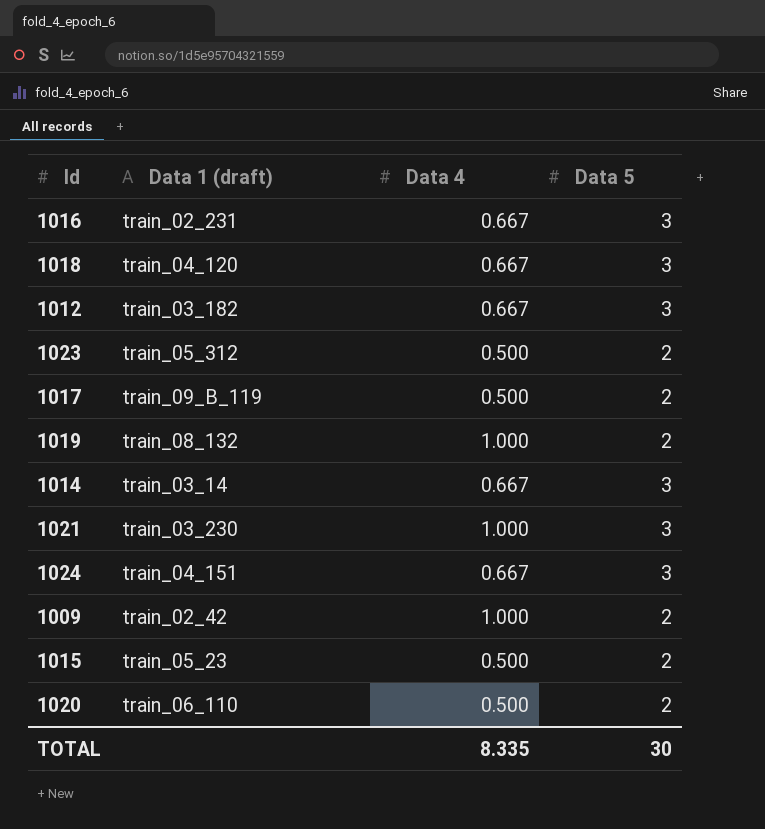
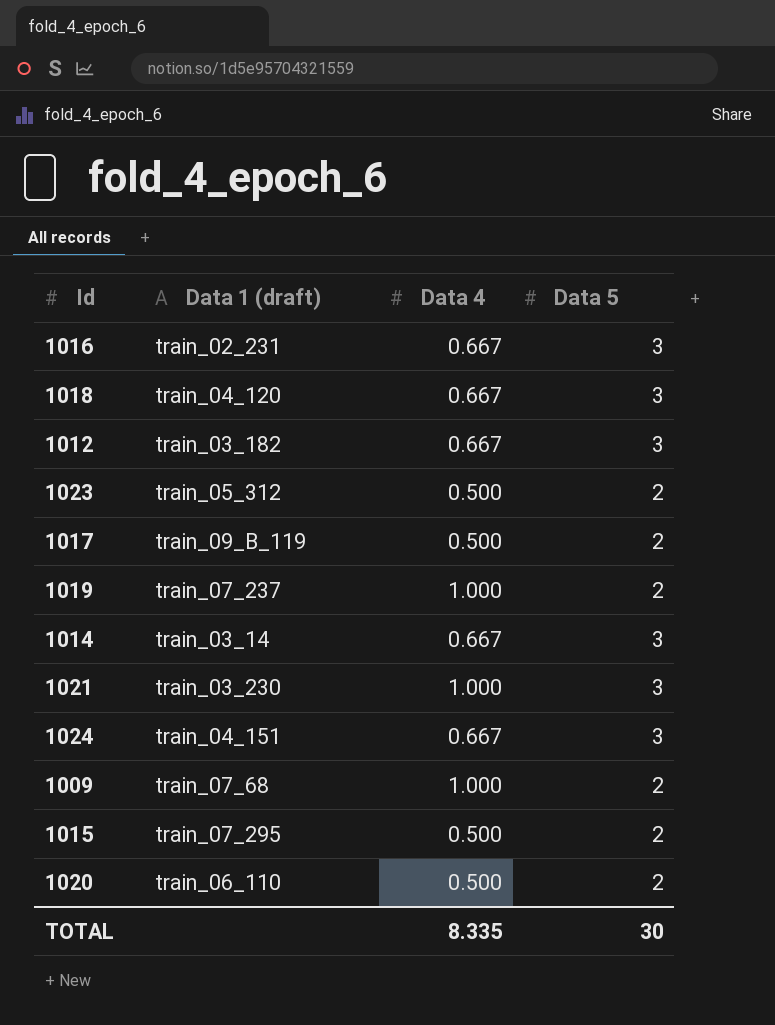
1019 | Data 1 (draft): train_08_132 -> train_07_237
1009 | Data 1 (draft): train_02_42 -> train_07_68
1015 | Data 1 (draft): train_05_23 -> train_07_295

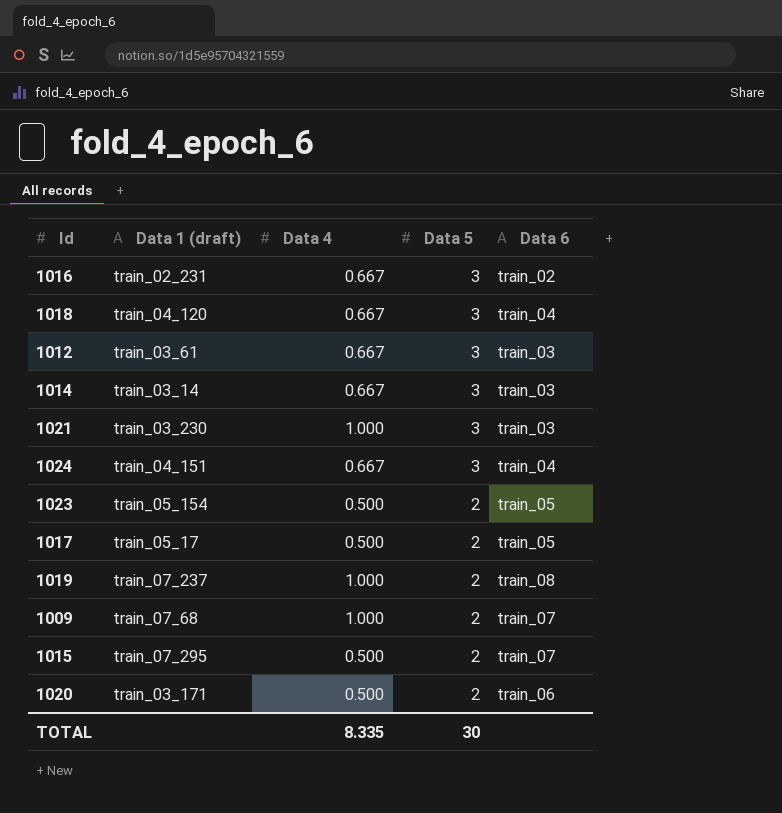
row order: none -> Data 5 descending
column Data 6 | position: none -> 5
1012 | Data 1 (draft): train_03_182 -> train_03_61
1023 | Data 1 (draft): train_05_312 -> train_05_154
1017 | Data 1 (draft): train_09_B_119 -> train_05_17
1020 | Data 1 (draft): train_06_110 -> train_03_171

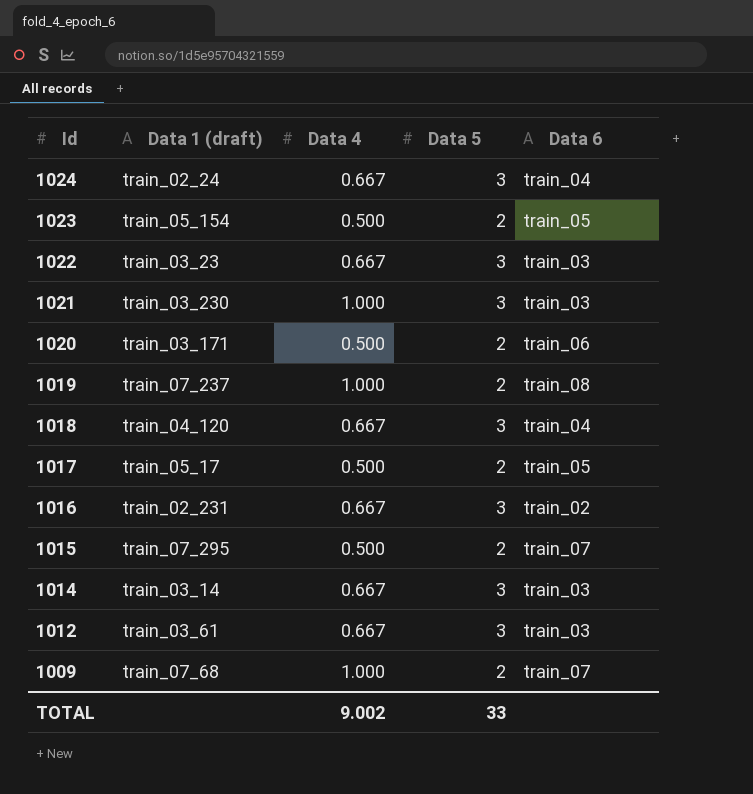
row order: Data 5 descending -> Id descending
1024 | Data 1 (draft): train_04_151 -> train_02_24
row 1022: none -> train_03_23 | 0.667 | 3 | train_03
TOTAL | Data 4: 8.335 -> 9.002
TOTAL | Data 5: 30 -> 33

